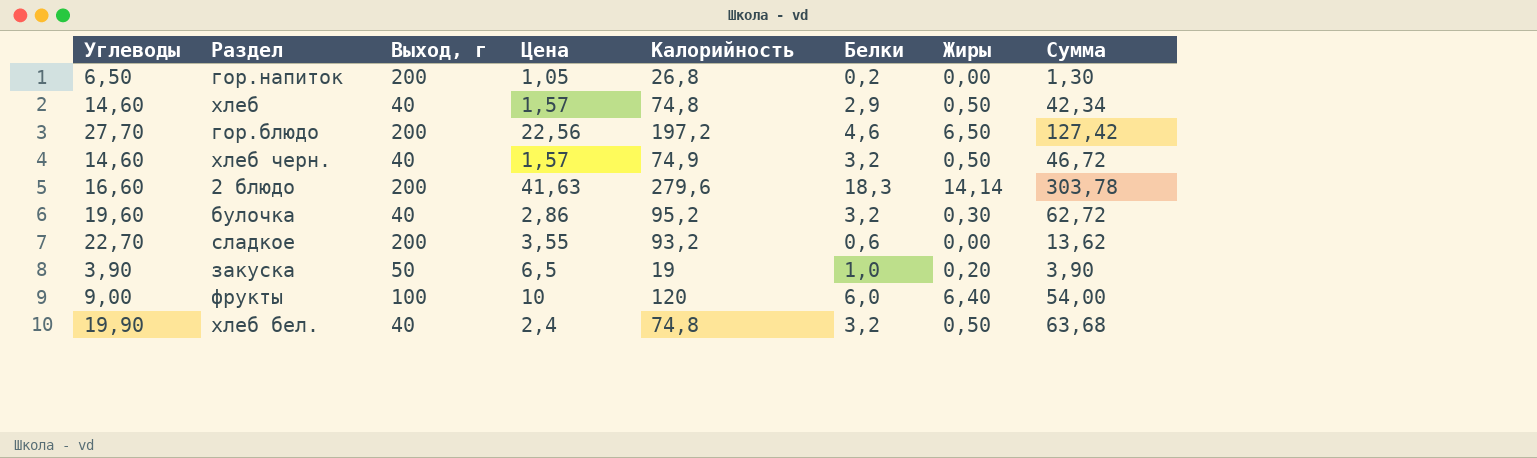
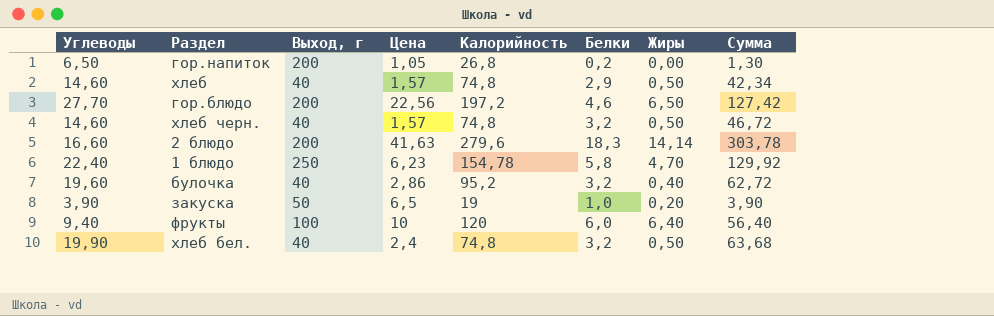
row сладкое: 22,70 | 200 | 3,55 | 93,2 | 0,6 | 0,00 | 13,62 -> none
хлеб черн. | Калорийность: 74,9 -> 74,8
row 1 блюдо: none -> 22,40 | 250 | 6,23 | 154,78 | 5,8 | 4,70 | 129,92
булочка | Жиры: 0,30 -> 0,40
фрукты | Углеводы: 9,00 -> 9,40
фрукты | Сумма: 54,00 -> 56,40

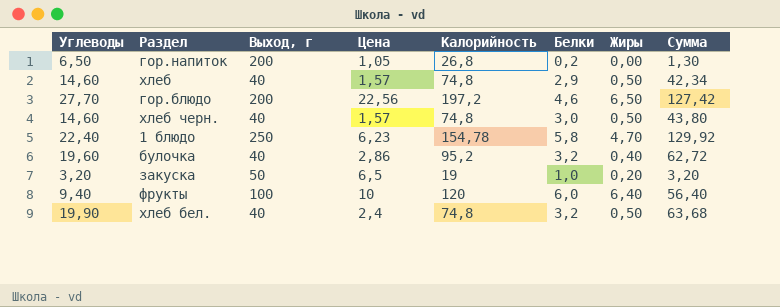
row 2 блюдо: 16,60 | 200 | 41,63 | 279,6 | 18,3 | 14,14 | 303,78 -> none
хлеб черн. | Белки: 3,2 -> 3,0
хлеб черн. | Сумма: 46,72 -> 43,80
закуска | Углеводы: 3,90 -> 3,20
закуска | Сумма: 3,90 -> 3,20

